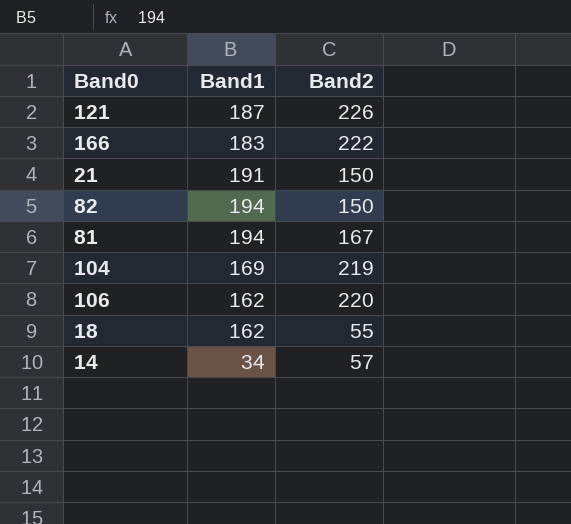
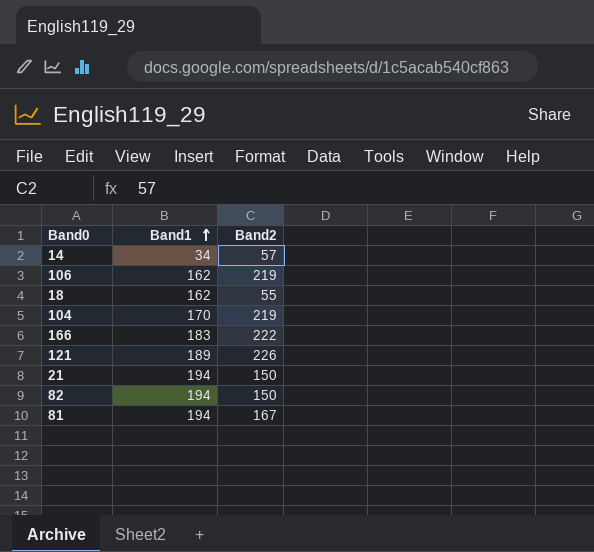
row order: none -> Band1 ascending
106 | Band2: 220 -> 219
104 | Band1: 169 -> 170
121 | Band1: 187 -> 189
21 | Band1: 191 -> 194

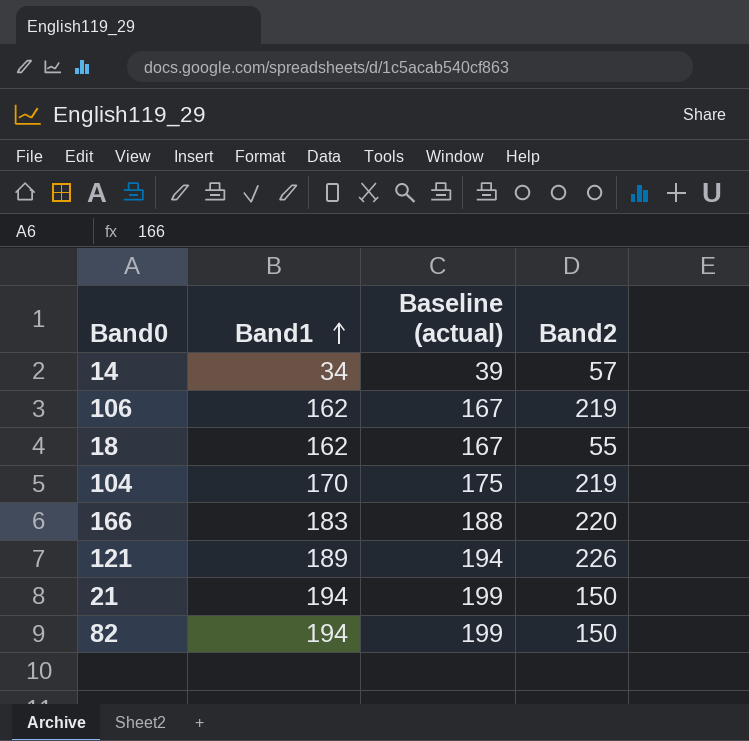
column Baseline (actual) | formula: none -> [Band1] + 5
row 81: 194 | 167 -> none
166 | Band2: 222 -> 220

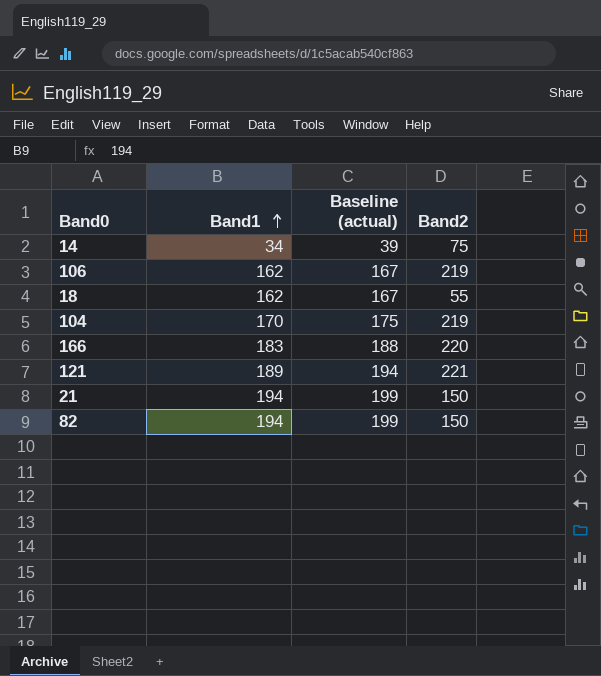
14 | Band2: 57 -> 75
121 | Band2: 226 -> 221

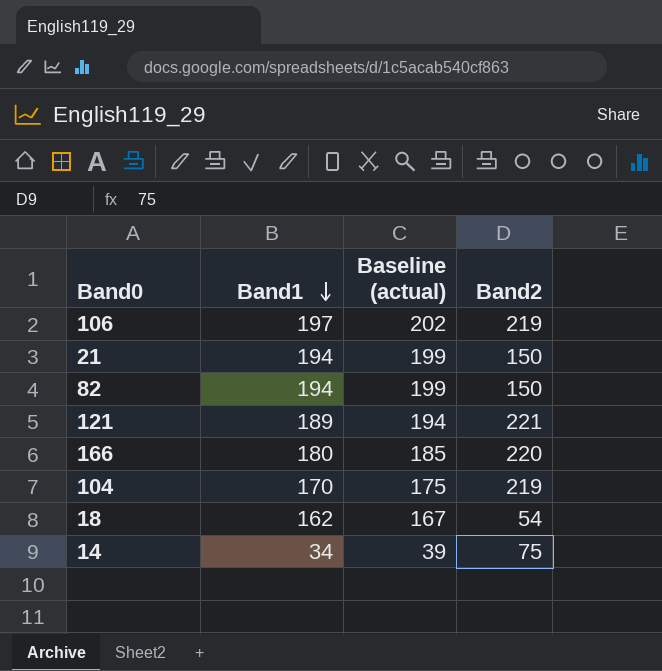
row order: Band1 ascending -> Band1 descending
106 | Band1: 162 -> 197
106 | Baseline (actual): 167 -> 202
166 | Band1: 183 -> 180
166 | Baseline (actual): 188 -> 185
18 | Band2: 55 -> 54

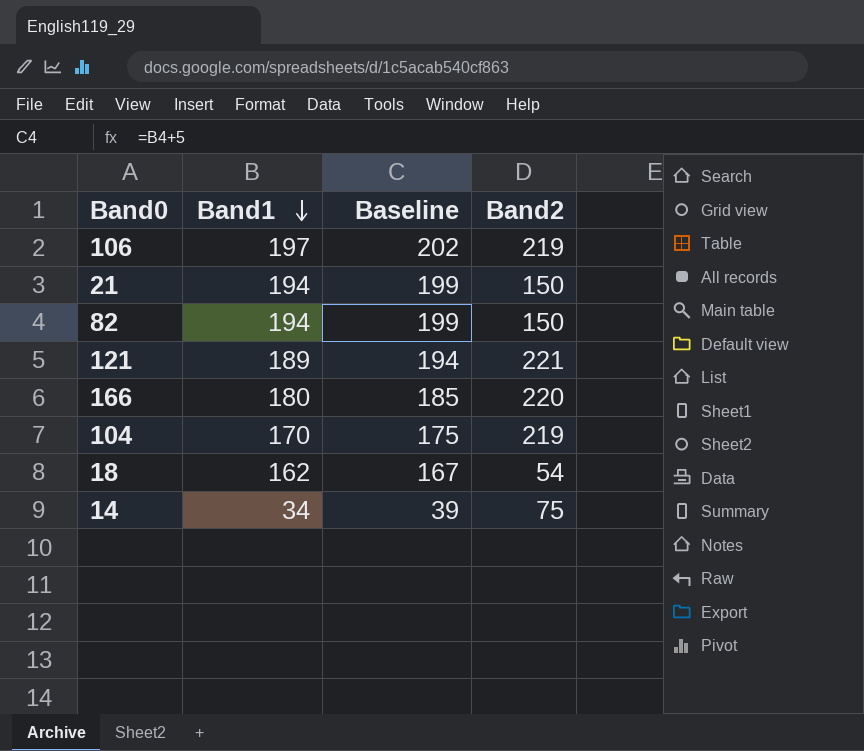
column name: Baseline (actual) -> Baseline

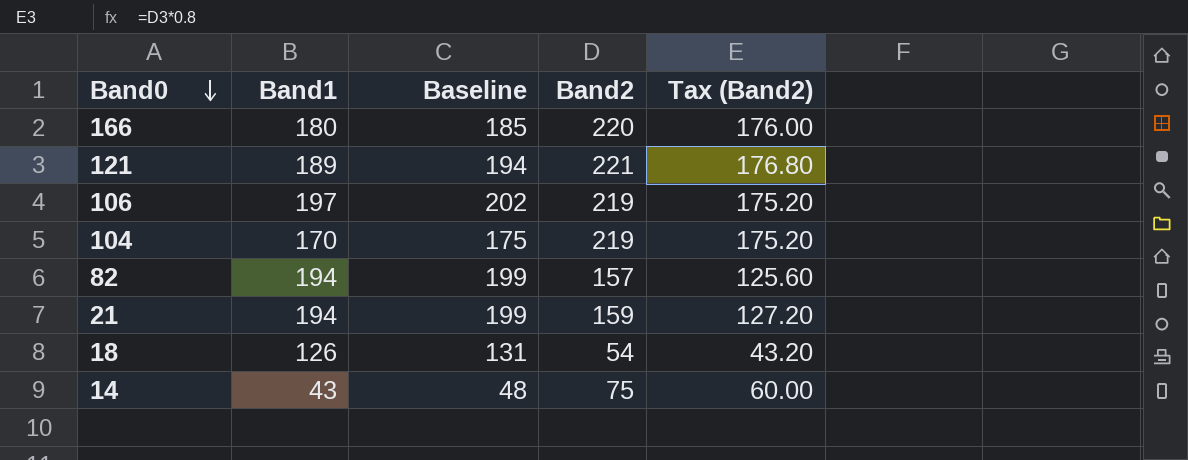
row order: Band1 descending -> Band0 descending
column Tax (Band2) | formula: none -> [Band2] * 0.8
82 | Band2: 150 -> 157
21 | Band2: 150 -> 159
18 | Band1: 162 -> 126
18 | Baseline: 167 -> 131
14 | Band1: 34 -> 43
14 | Baseline: 39 -> 48

